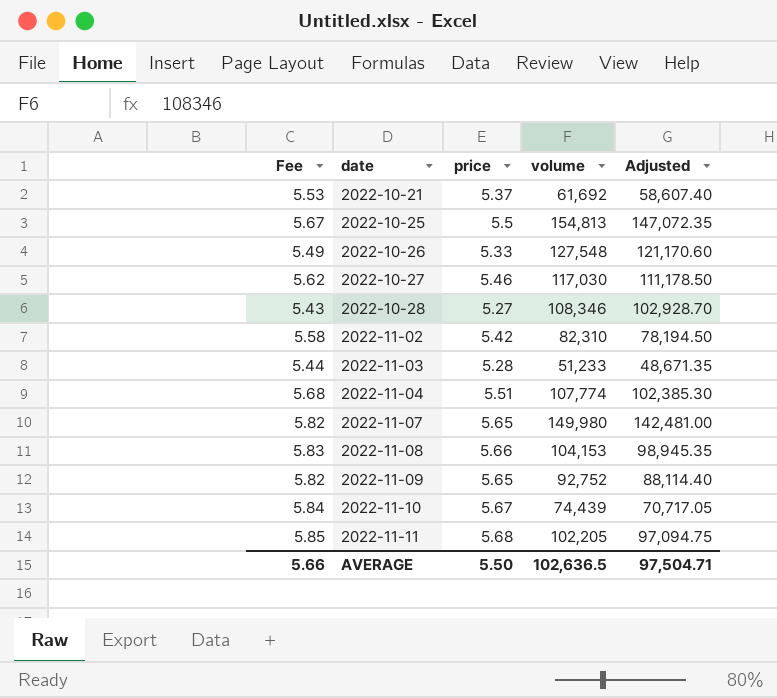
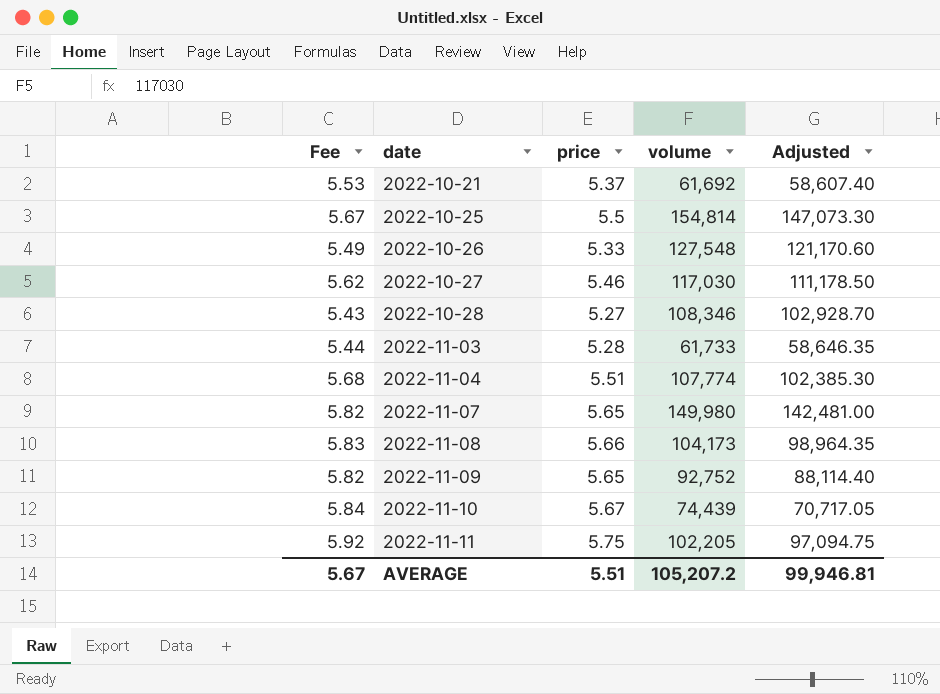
row 2022-11-02: 5.58 | 5.42 | 82,310 | 78,194.50 -> none
2022-10-25 | volume: 154,813 -> 154,814
2022-10-25 | Adjusted: 147,072.35 -> 147,073.30
2022-11-03 | volume: 51,233 -> 61,733
2022-11-03 | Adjusted: 48,671.35 -> 58,646.35
2022-11-08 | volume: 104,153 -> 104,173
2022-11-08 | Adjusted: 98,945.35 -> 98,964.35
2022-11-11 | Fee: 5.85 -> 5.92
2022-11-11 | price: 5.68 -> 5.75
AVERAGE | Fee: 5.66 -> 5.67
AVERAGE | price: 5.50 -> 5.51
AVERAGE | volume: 102,636.5 -> 105,207.2
AVERAGE | Adjusted: 97,504.71 -> 99,946.81

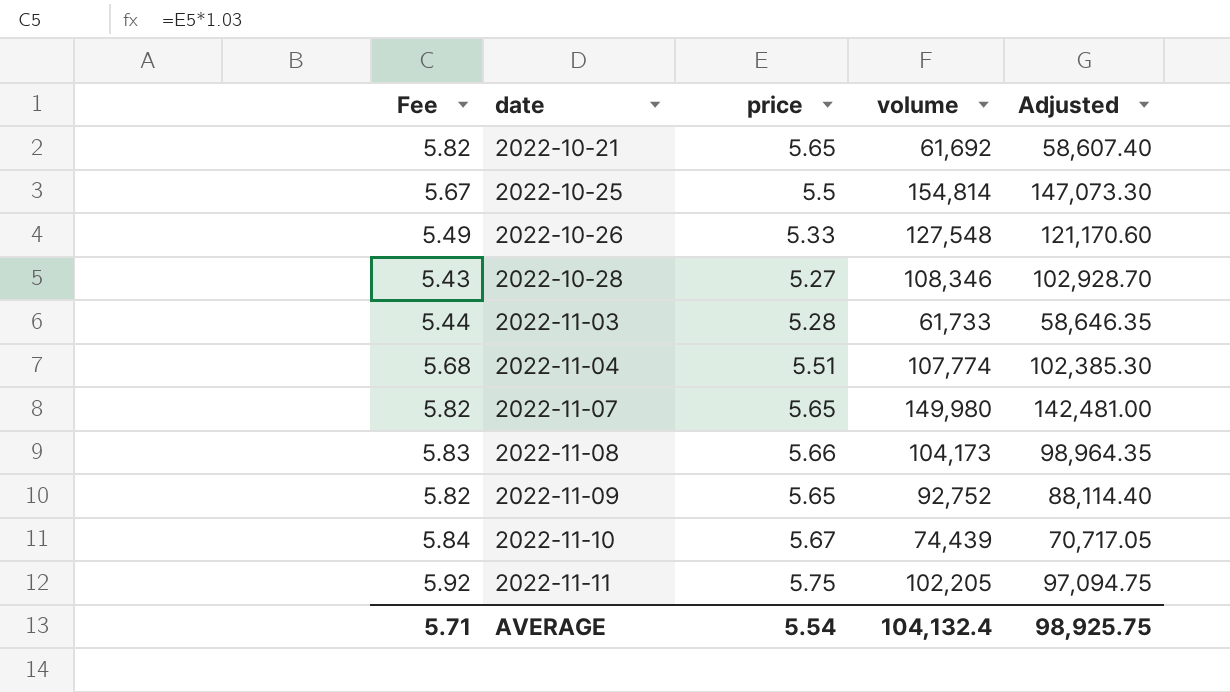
row 2022-10-27: 5.62 | 5.46 | 117,030 | 111,178.50 -> none
2022-10-21 | Fee: 5.53 -> 5.82
2022-10-21 | price: 5.37 -> 5.65
AVERAGE | Fee: 5.67 -> 5.71
AVERAGE | price: 5.51 -> 5.54
AVERAGE | volume: 105,207.2 -> 104,132.4
AVERAGE | Adjusted: 99,946.81 -> 98,925.75

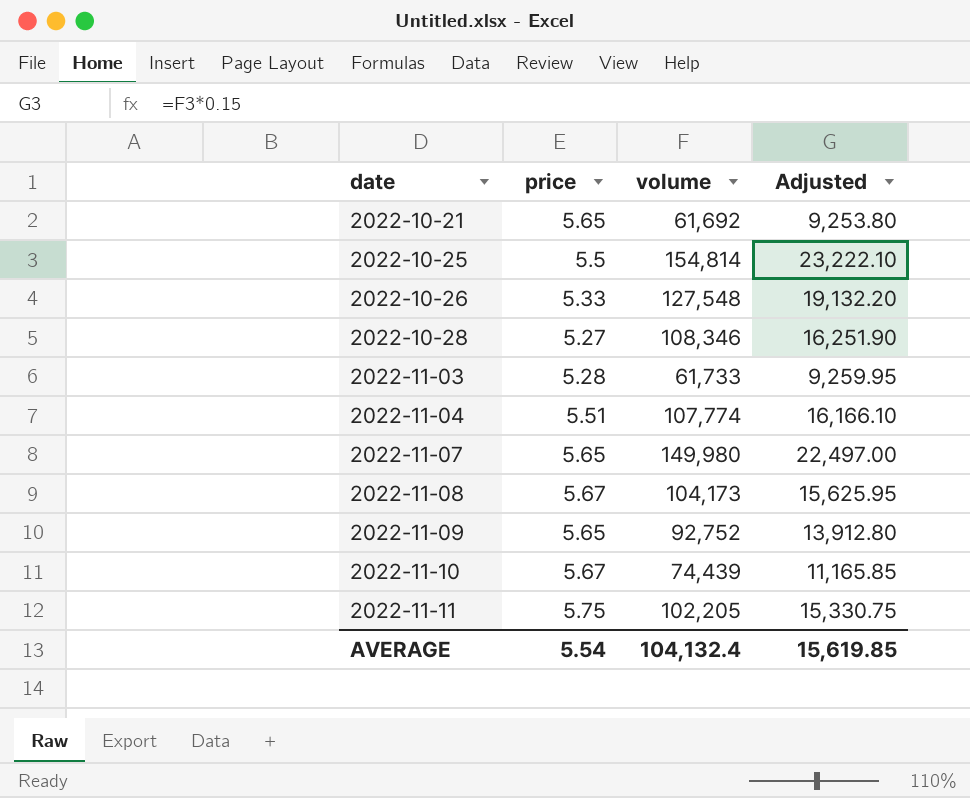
column Fee | formula: [price] * 1.03 -> none
column Adjusted | formula: [volume] * 0.95 -> [volume] * 0.15
2022-11-08 | price: 5.66 -> 5.67
AVERAGE | Adjusted: 98,925.75 -> 15,619.85

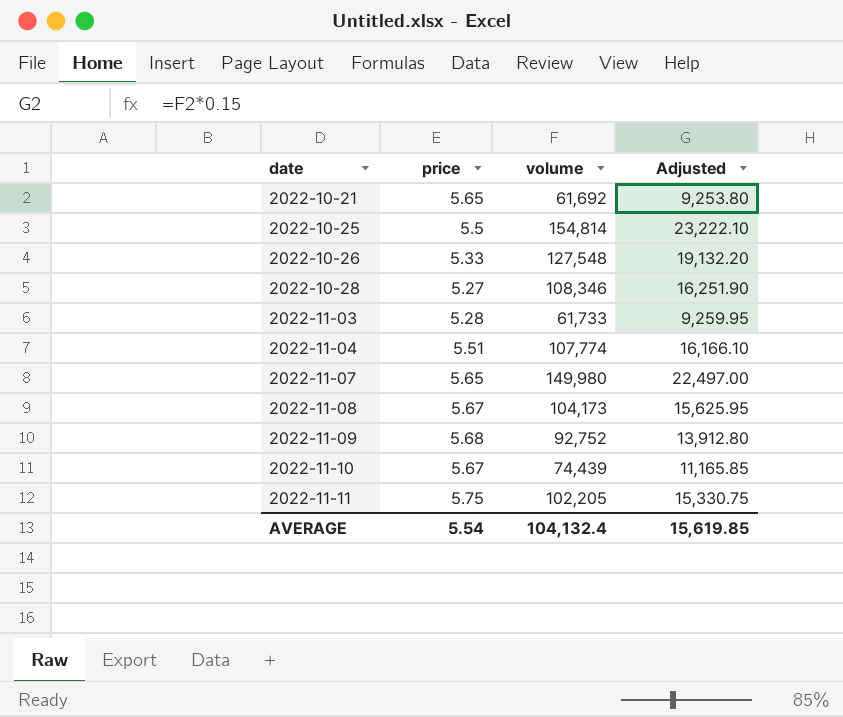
2022-11-09 | price: 5.65 -> 5.68

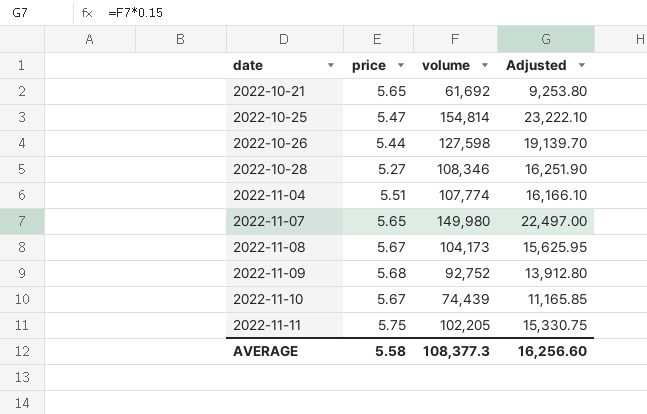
row 2022-11-03: 5.28 | 61,733 | 9,259.95 -> none
2022-10-25 | price: 5.5 -> 5.47
2022-10-26 | price: 5.33 -> 5.44
2022-10-26 | volume: 127,548 -> 127,598
2022-10-26 | Adjusted: 19,132.20 -> 19,139.70
AVERAGE | price: 5.54 -> 5.58
AVERAGE | volume: 104,132.4 -> 108,377.3
AVERAGE | Adjusted: 15,619.85 -> 16,256.60

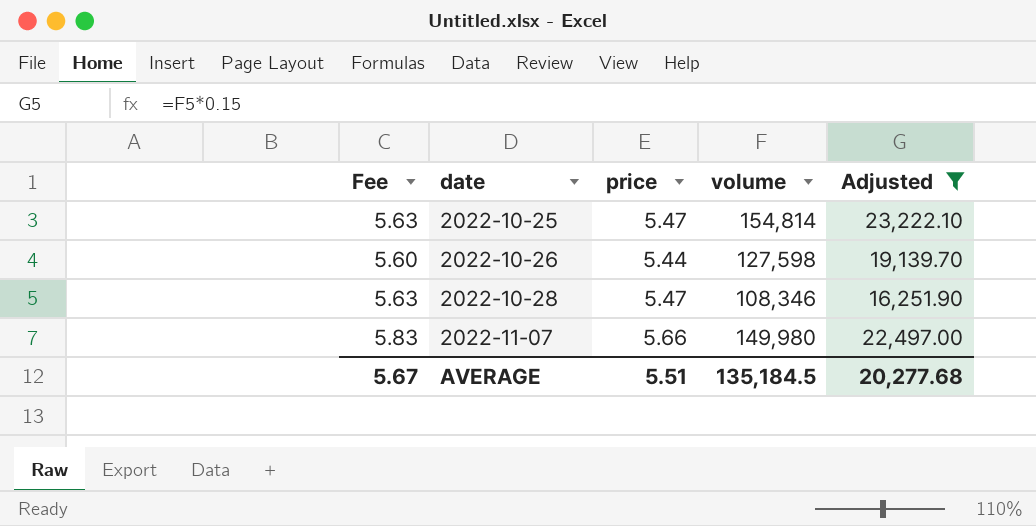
filter: none -> Adjusted >= 16,251.90
column Fee | formula: none -> [price] * 1.03
2022-10-28 | price: 5.27 -> 5.47
2022-11-07 | price: 5.65 -> 5.66
AVERAGE | price: 5.58 -> 5.51
AVERAGE | volume: 108,377.3 -> 135,184.5
AVERAGE | Adjusted: 16,256.60 -> 20,277.68

